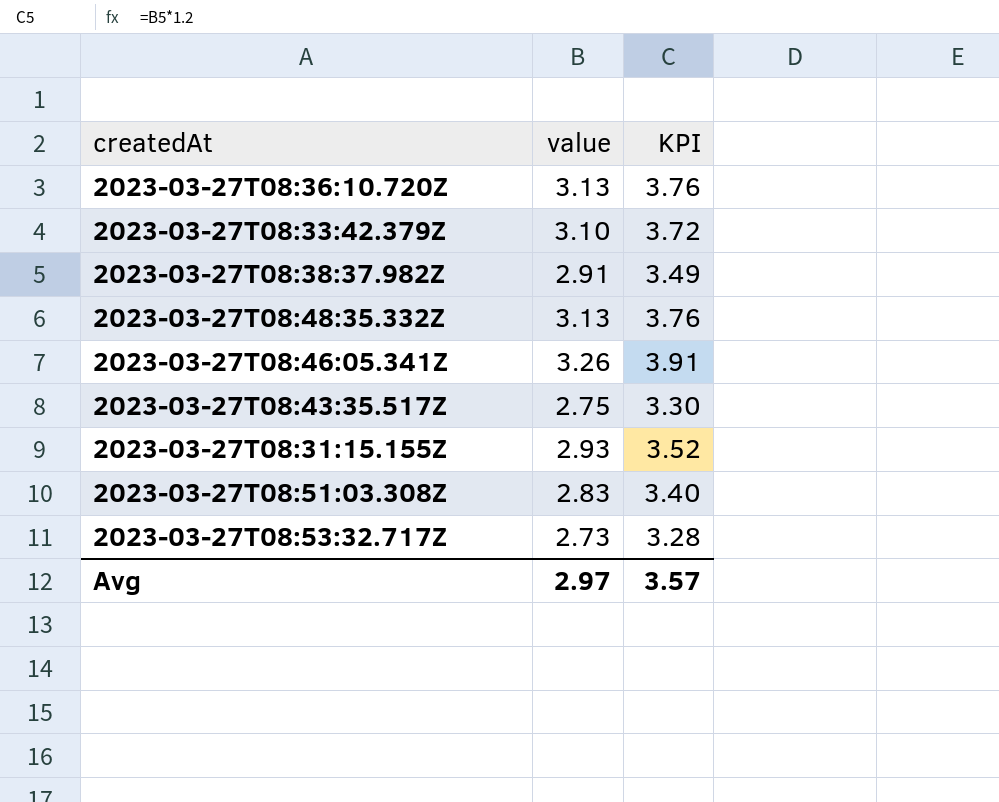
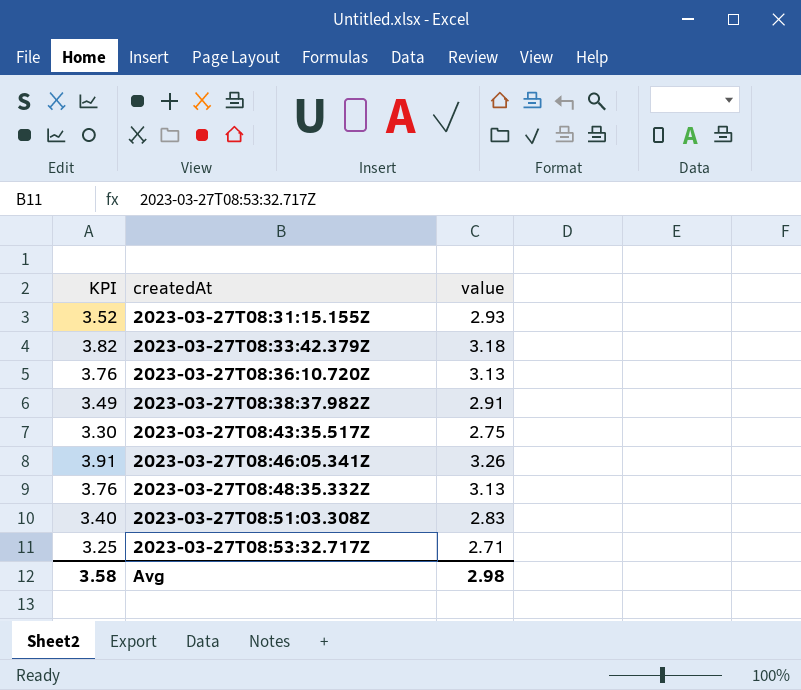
row order: none -> createdAt ascending
column KPI | position: 3 -> 1
2023-03-27T08:33:42.379Z | KPI: 3.72 -> 3.82
2023-03-27T08:33:42.379Z | value: 3.10 -> 3.18
2023-03-27T08:53:32.717Z | KPI: 3.28 -> 3.25
2023-03-27T08:53:32.717Z | value: 2.73 -> 2.71
Avg | KPI: 3.57 -> 3.58
Avg | value: 2.97 -> 2.98

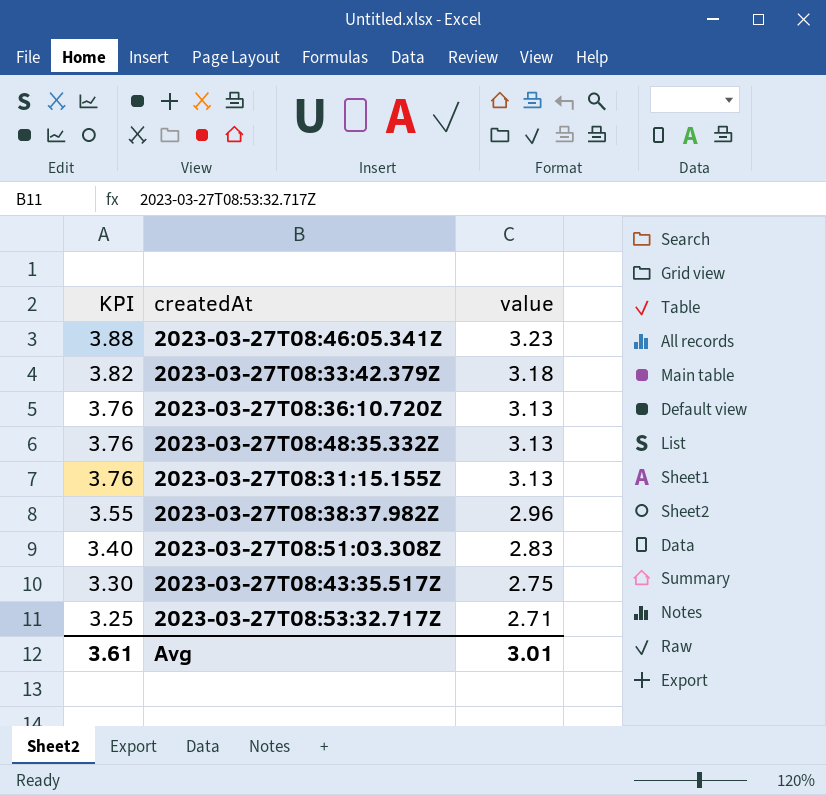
row order: createdAt ascending -> KPI descending
2023-03-27T08:46:05.341Z | KPI: 3.91 -> 3.88
2023-03-27T08:46:05.341Z | value: 3.26 -> 3.23
2023-03-27T08:31:15.155Z | KPI: 3.52 -> 3.76
2023-03-27T08:31:15.155Z | value: 2.93 -> 3.13
2023-03-27T08:38:37.982Z | KPI: 3.49 -> 3.55
2023-03-27T08:38:37.982Z | value: 2.91 -> 2.96
Avg | KPI: 3.58 -> 3.61
Avg | value: 2.98 -> 3.01

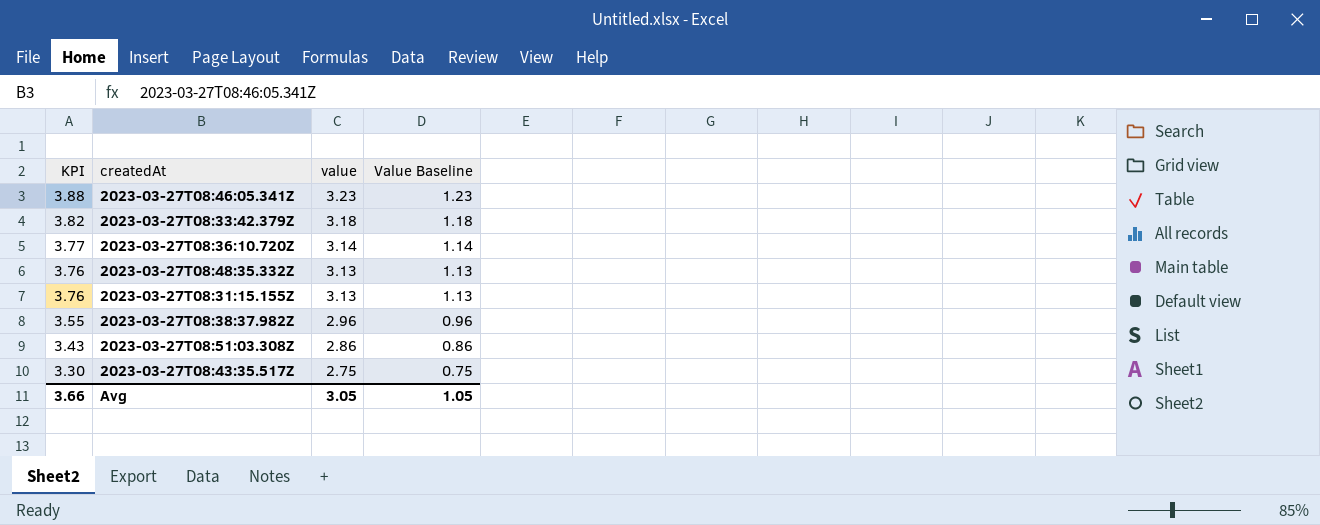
column Value Baseline | formula: none -> [value] - 2
row 2023-03-27T08:53:32.717Z: 3.25 | 2.71 -> none
2023-03-27T08:36:10.720Z | KPI: 3.76 -> 3.77
2023-03-27T08:36:10.720Z | value: 3.13 -> 3.14
2023-03-27T08:51:03.308Z | KPI: 3.40 -> 3.43
2023-03-27T08:51:03.308Z | value: 2.83 -> 2.86
Avg | KPI: 3.61 -> 3.66
Avg | value: 3.01 -> 3.05

